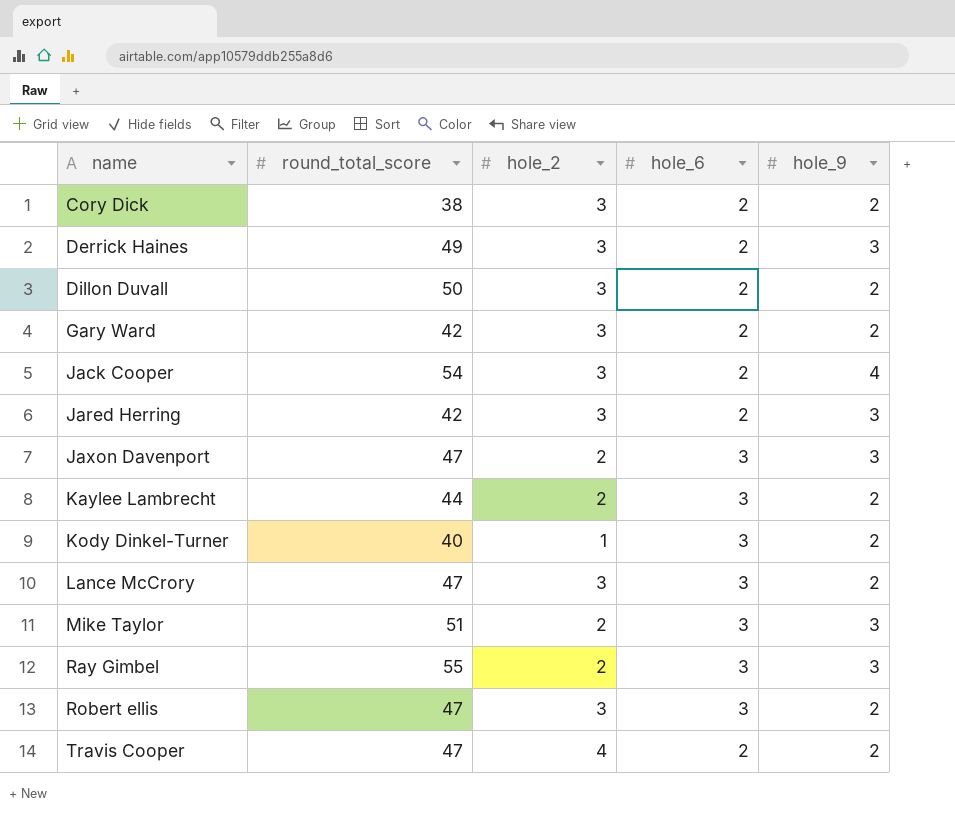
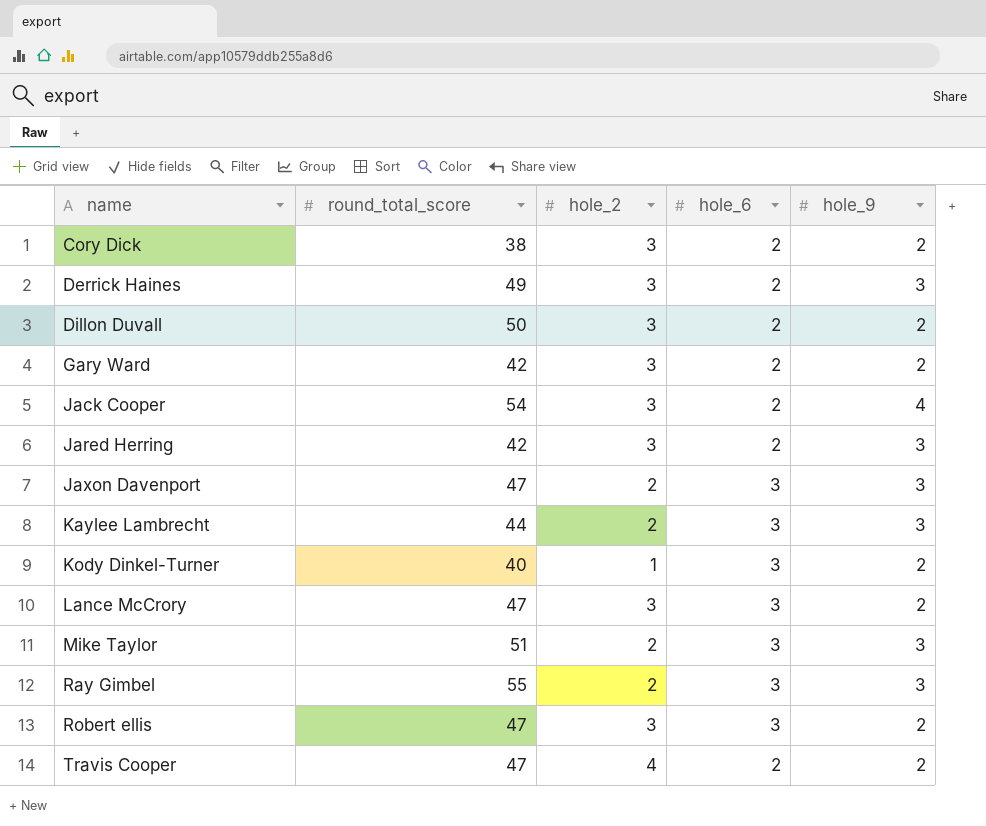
Kaylee Lambrecht | hole_9: 2 -> 3

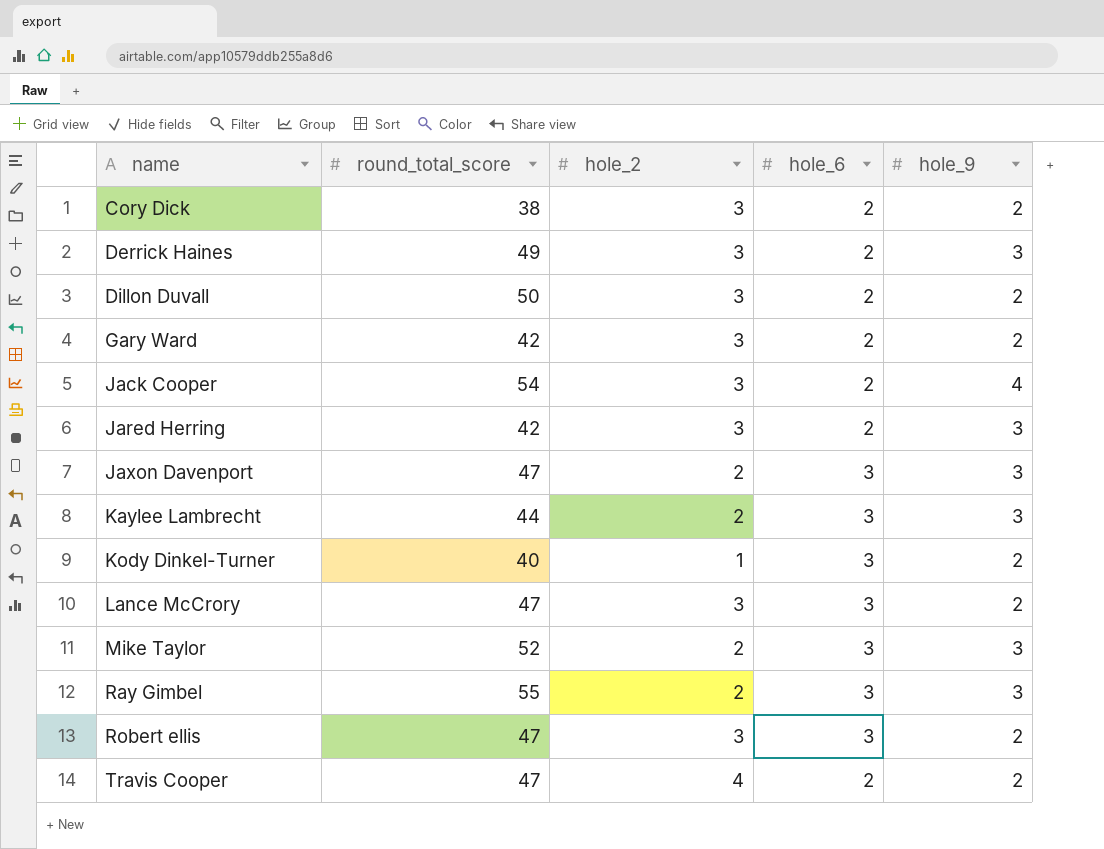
Mike Taylor | round_total_score: 51 -> 52

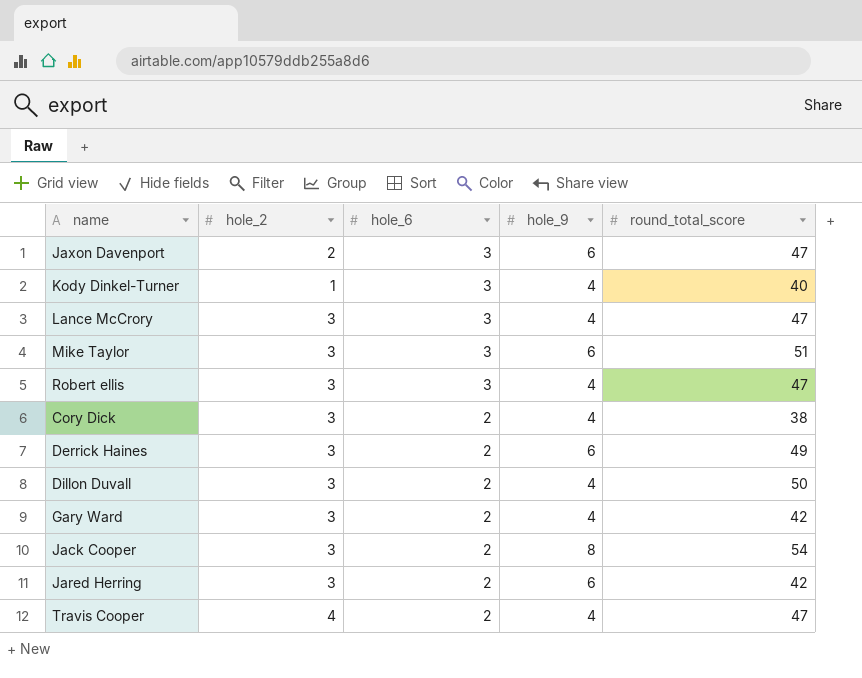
row order: name ascending -> hole_6 descending
column round_total_score | position: 2 -> 5
row Kaylee Lambrecht: 44 | 2 | 3 | 3 -> none
row Ray Gimbel: 55 | 2 | 3 | 3 -> none
Jaxon Davenport | hole_9: 3 -> 6
Kody Dinkel-Turner | hole_9: 2 -> 4
Lance McCrory | hole_9: 2 -> 4
Mike Taylor | hole_2: 2 -> 3
Mike Taylor | hole_9: 3 -> 6
Mike Taylor | round_total_score: 52 -> 51
Robert ellis | hole_9: 2 -> 4
Cory Dick | hole_9: 2 -> 4
Derrick Haines | hole_9: 3 -> 6
Dillon Duvall | hole_9: 2 -> 4
Gary Ward | hole_9: 2 -> 4
Jack Cooper | hole_9: 4 -> 8
Jared Herring | hole_9: 3 -> 6
Travis Cooper | hole_9: 2 -> 4

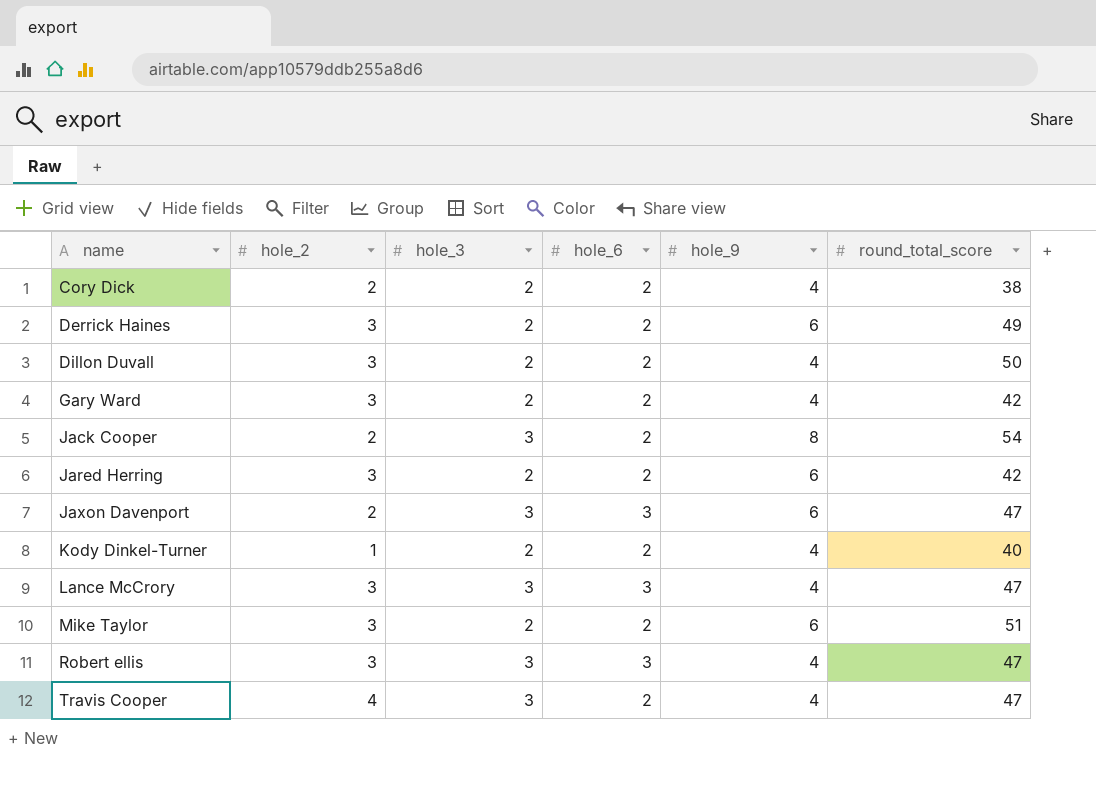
row order: hole_6 descending -> name ascending
column hole_3 | position: none -> 3
Cory Dick | hole_2: 3 -> 2
Jack Cooper | hole_2: 3 -> 2
Kody Dinkel-Turner | hole_6: 3 -> 2
Mike Taylor | hole_6: 3 -> 2

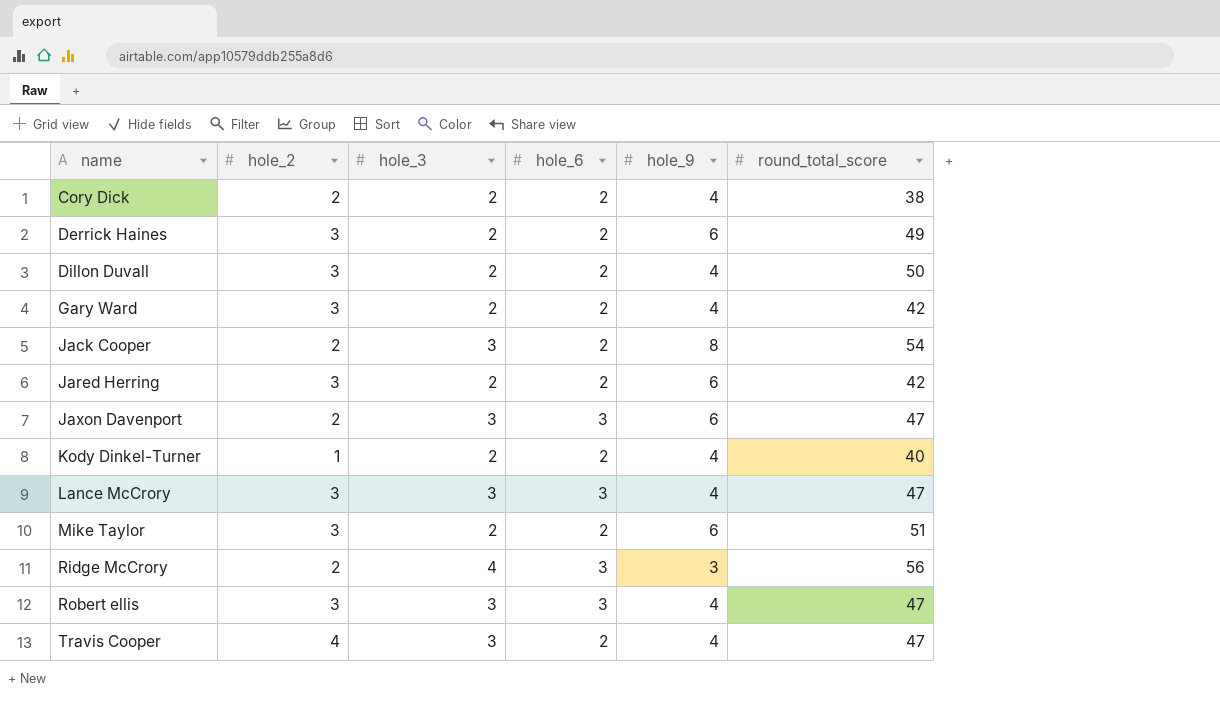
row Ridge McCrory: none -> 2 | 4 | 3 | 3 | 56

